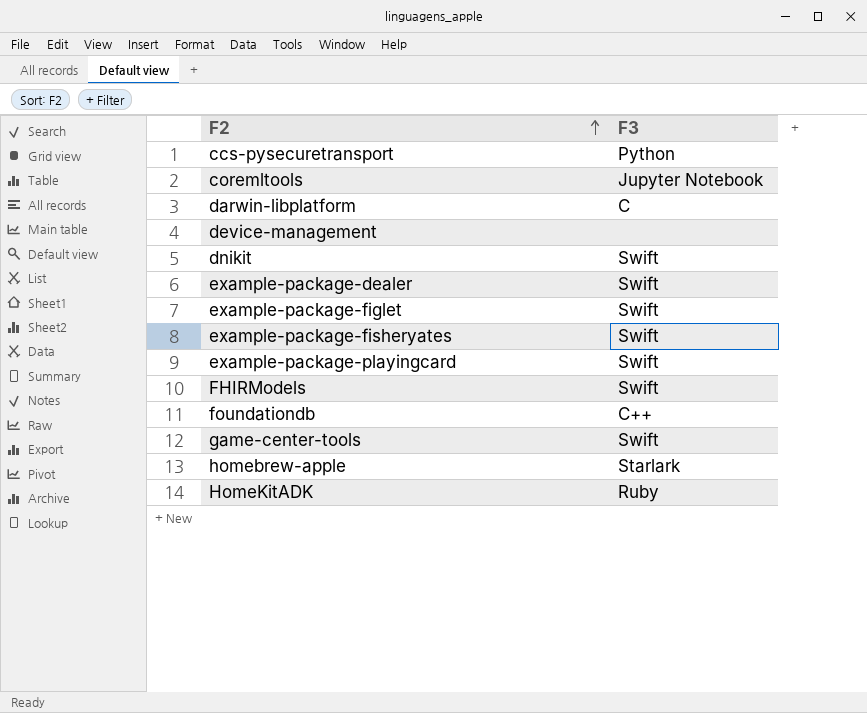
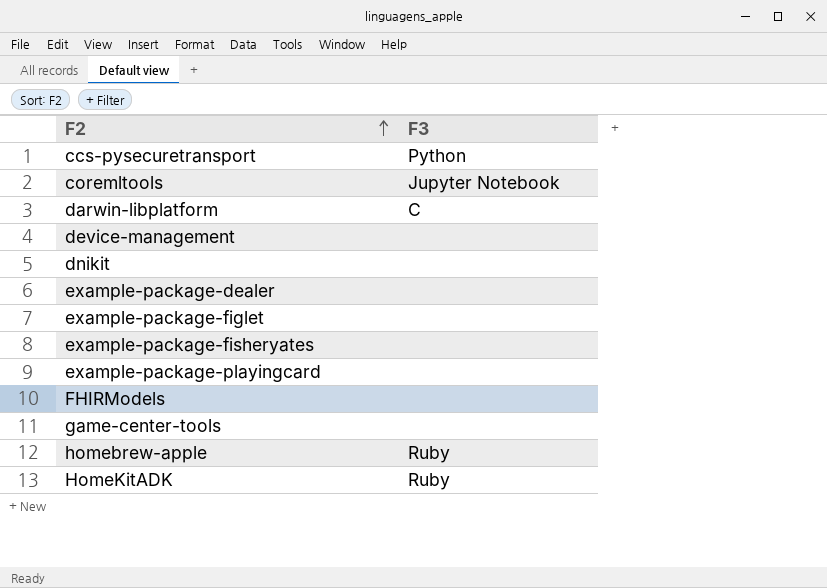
row foundationdb: C++ -> none
dnikit | F3: Swift -> none
example-package-dealer | F3: Swift -> none
example-package-figlet | F3: Swift -> none
example-package-fisheryates | F3: Swift -> none
example-package-playingcard | F3: Swift -> none
FHIRModels | F3: Swift -> none
game-center-tools | F3: Swift -> none
homebrew-apple | F3: Starlark -> Ruby

